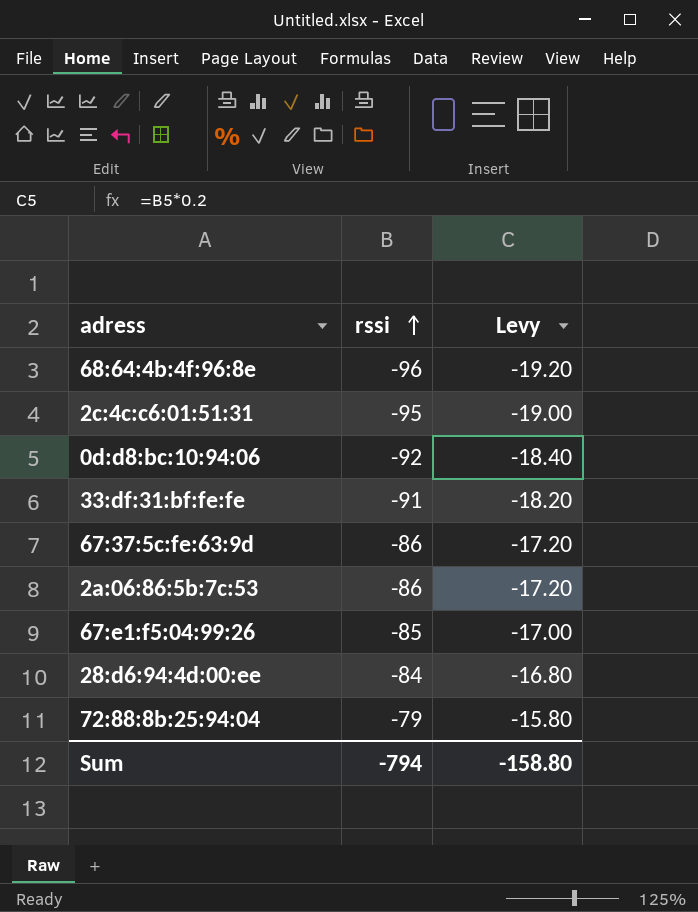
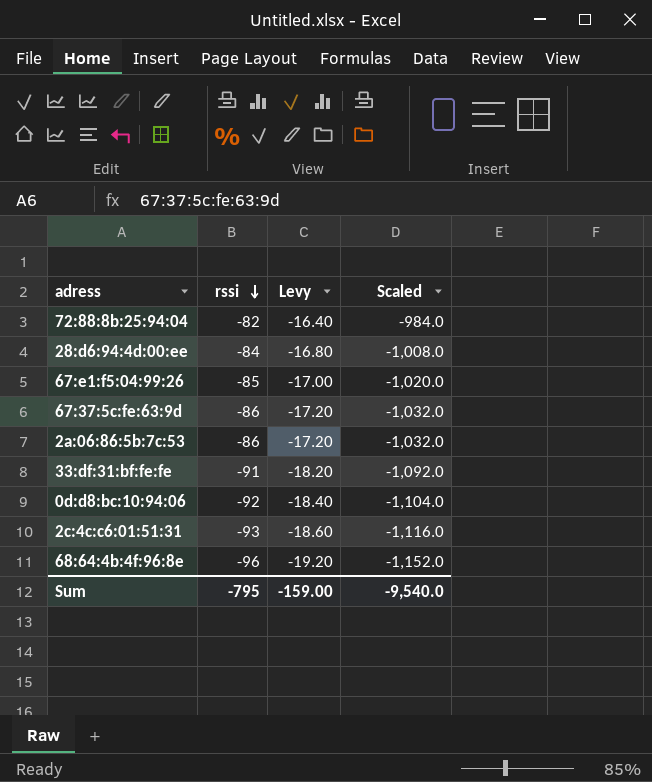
row order: rssi ascending -> rssi descending
column Scaled | formula: none -> [rssi] * 12
72:88:8b:25:94:04 | rssi: -79 -> -82
72:88:8b:25:94:04 | Levy: -15.80 -> -16.40
2c:4c:c6:01:51:31 | rssi: -95 -> -93
2c:4c:c6:01:51:31 | Levy: -19.00 -> -18.60
Sum | rssi: -794 -> -795
Sum | Levy: -158.80 -> -159.00

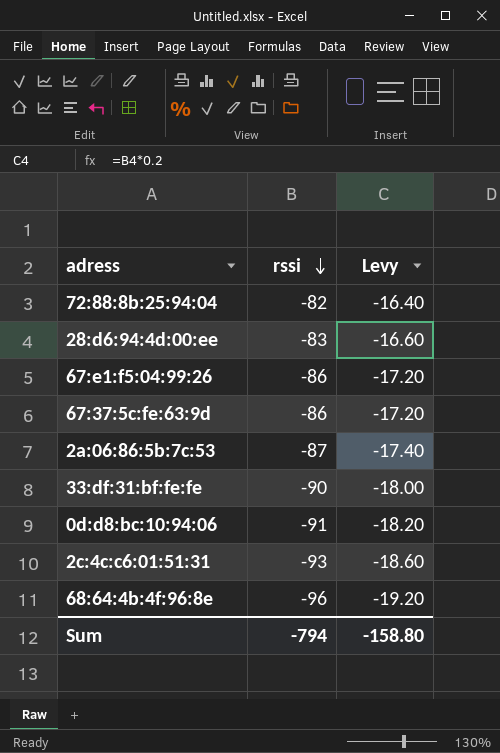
column Scaled | formula: [rssi] * 12 -> none
28:d6:94:4d:00:ee | rssi: -84 -> -83
28:d6:94:4d:00:ee | Levy: -16.80 -> -16.60
67:e1:f5:04:99:26 | rssi: -85 -> -86
67:e1:f5:04:99:26 | Levy: -17.00 -> -17.20
2a:06:86:5b:7c:53 | rssi: -86 -> -87
2a:06:86:5b:7c:53 | Levy: -17.20 -> -17.40
33:df:31:bf:fe:fe | rssi: -91 -> -90
33:df:31:bf:fe:fe | Levy: -18.20 -> -18.00
0d:d8:bc:10:94:06 | rssi: -92 -> -91
0d:d8:bc:10:94:06 | Levy: -18.40 -> -18.20
Sum | rssi: -795 -> -794
Sum | Levy: -159.00 -> -158.80

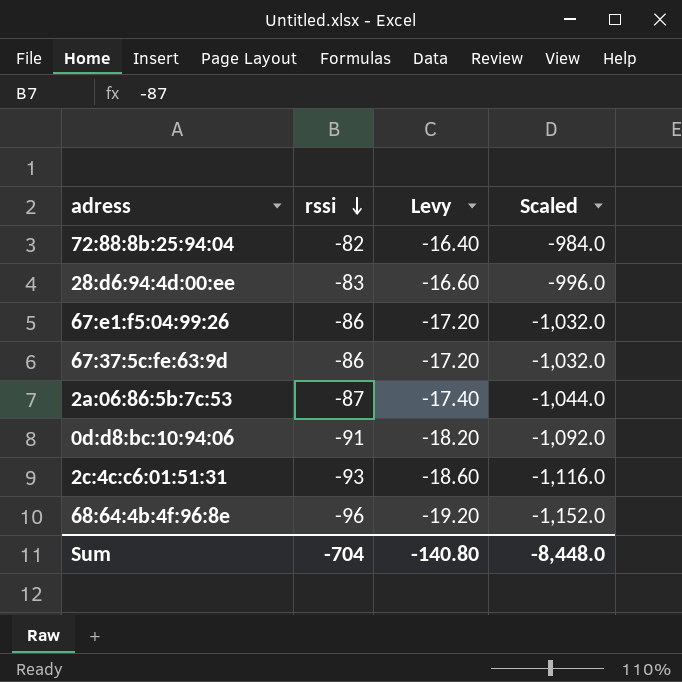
column Scaled | formula: none -> [rssi] * 12
row 33:df:31:bf:fe:fe: -90 | -18.00 -> none
Sum | rssi: -794 -> -704
Sum | Levy: -158.80 -> -140.80

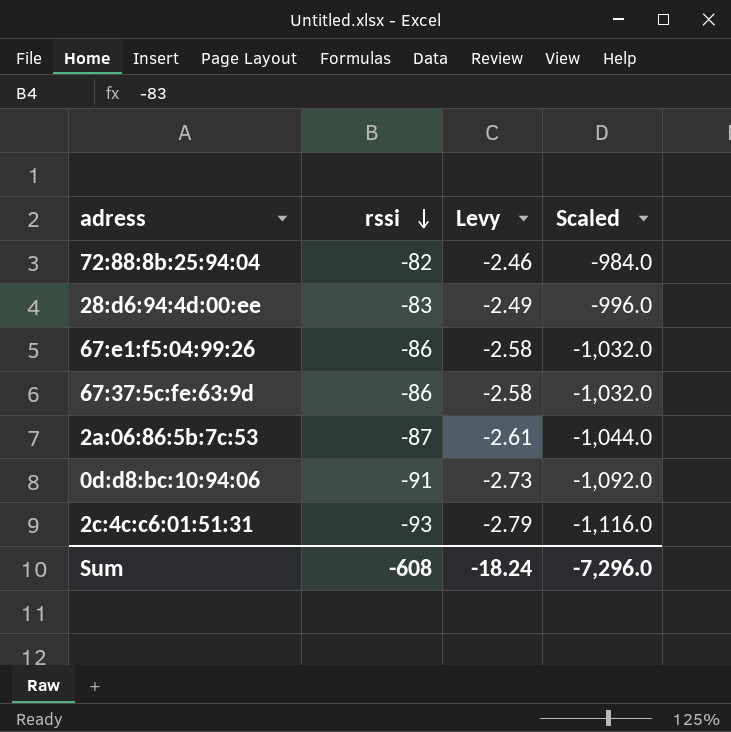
column Levy | formula: [rssi] * 0.2 -> [rssi] * 0.03
row 68:64:4b:4f:96:8e: -96 | -19.20 | -1,152.0 -> none
Sum | rssi: -704 -> -608
Sum | Levy: -140.80 -> -18.24
Sum | Scaled: -8,448.0 -> -7,296.0

